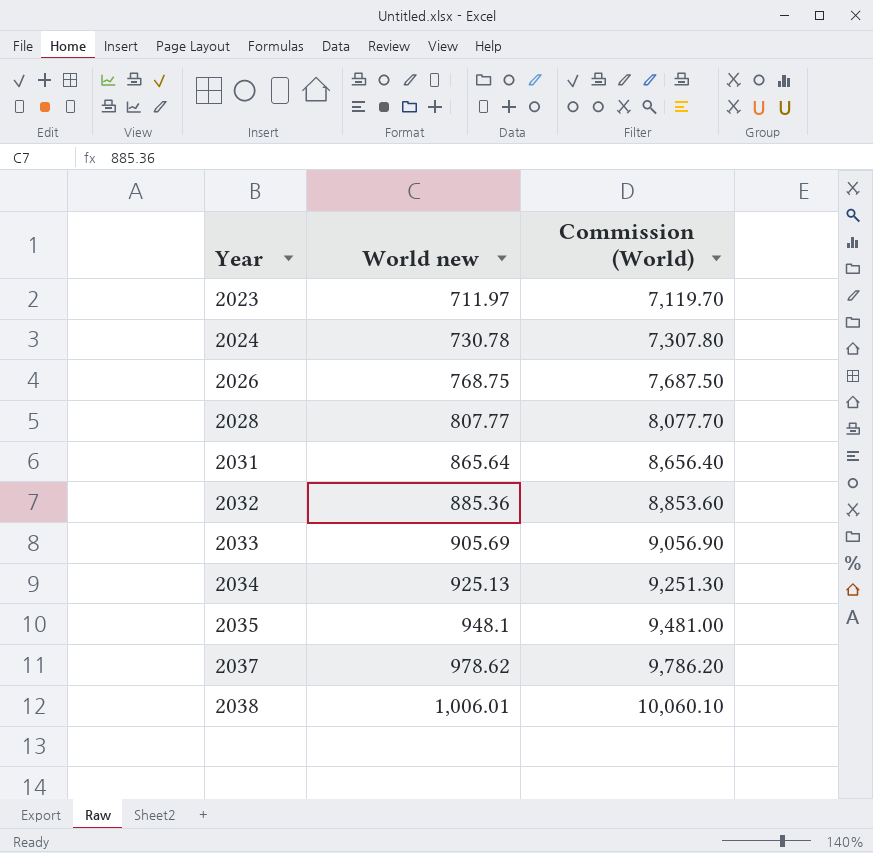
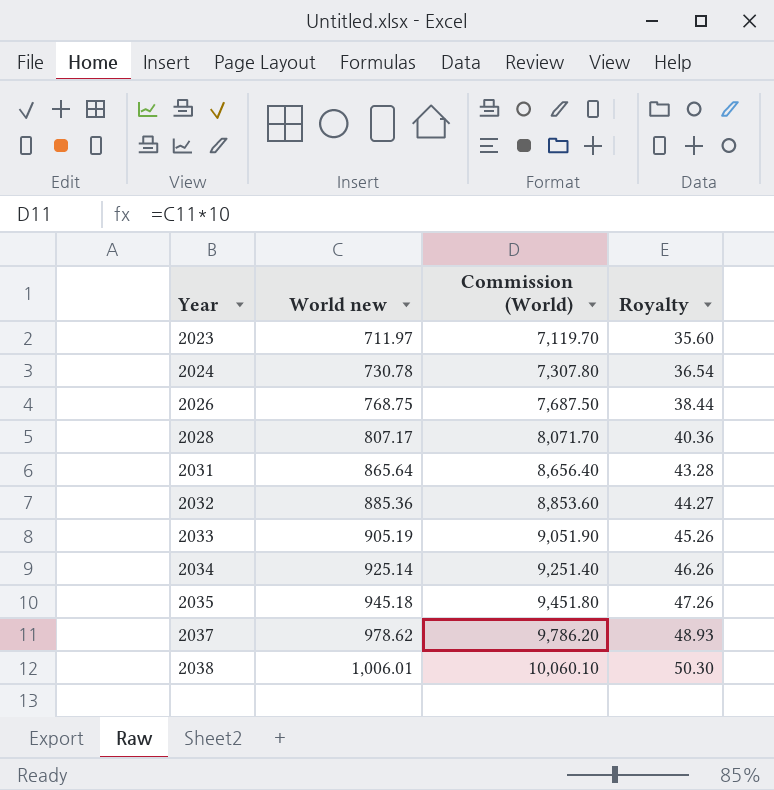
column Royalty | formula: none -> [World new] * 0.05
2028 | World new: 807.77 -> 807.17
2028 | Commission (World): 8,077.70 -> 8,071.70
2033 | World new: 905.69 -> 905.19
2033 | Commission (World): 9,056.90 -> 9,051.90
2034 | World new: 925.13 -> 925.14
2034 | Commission (World): 9,251.30 -> 9,251.40
2035 | World new: 948.1 -> 945.18
2035 | Commission (World): 9,481.00 -> 9,451.80

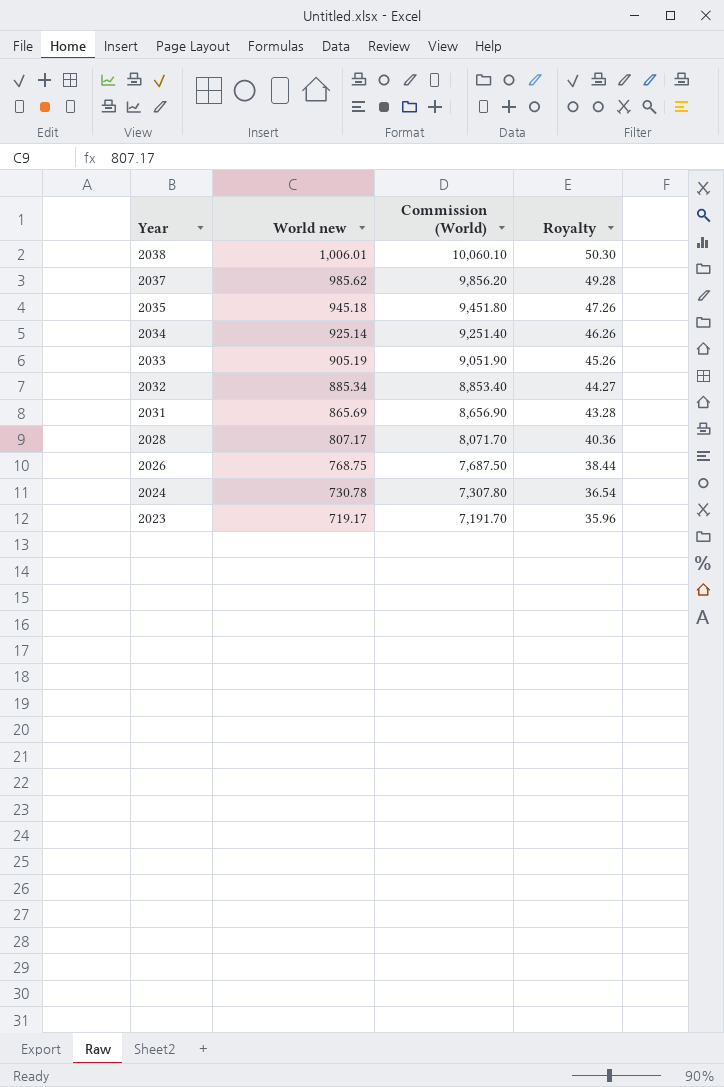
row order: Year ascending -> Year descending
2037 | World new: 978.62 -> 985.62
2037 | Commission (World): 9,786.20 -> 9,856.20
2037 | Royalty: 48.93 -> 49.28
2032 | World new: 885.36 -> 885.34
2032 | Commission (World): 8,853.60 -> 8,853.40
2031 | World new: 865.64 -> 865.69
2031 | Commission (World): 8,656.40 -> 8,656.90
2023 | World new: 711.97 -> 719.17
2023 | Commission (World): 7,119.70 -> 7,191.70
2023 | Royalty: 35.60 -> 35.96

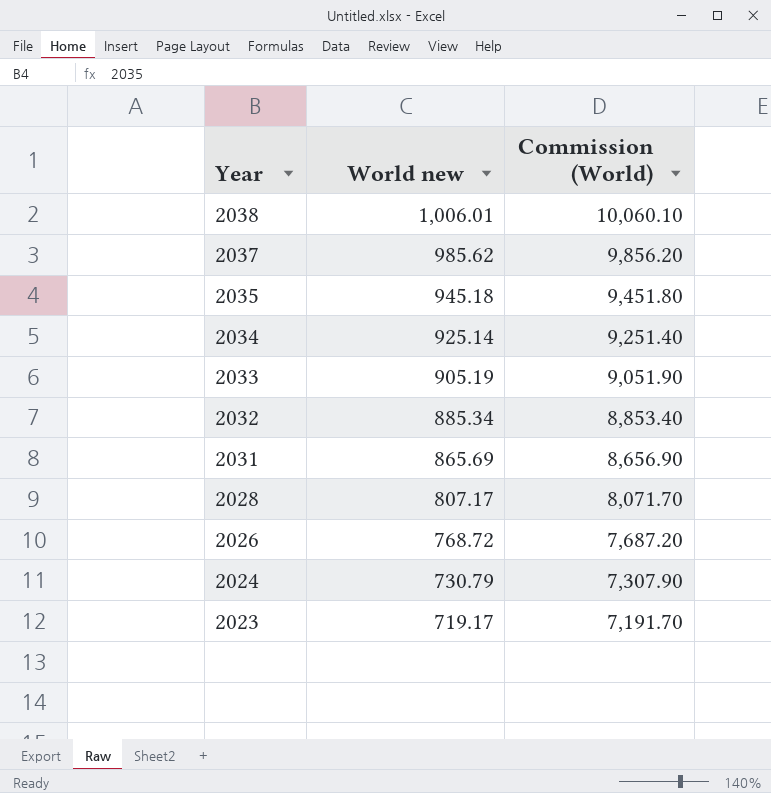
column Royalty | formula: [World new] * 0.05 -> none
2026 | World new: 768.75 -> 768.72
2026 | Commission (World): 7,687.50 -> 7,687.20
2024 | World new: 730.78 -> 730.79
2024 | Commission (World): 7,307.80 -> 7,307.90

